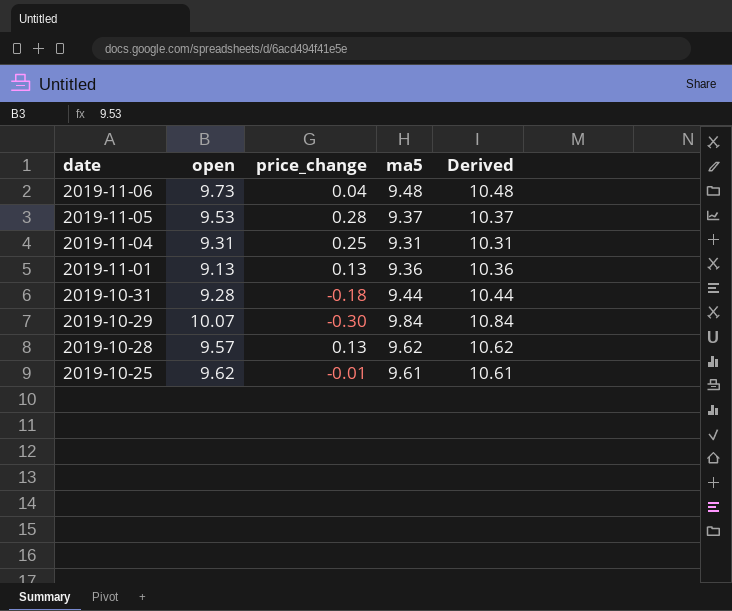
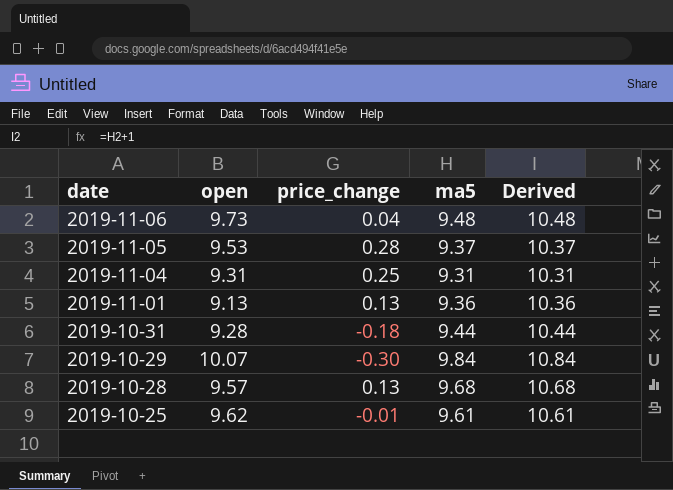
2019-10-28 | ma5: 9.62 -> 9.68
2019-10-28 | Derived: 10.62 -> 10.68

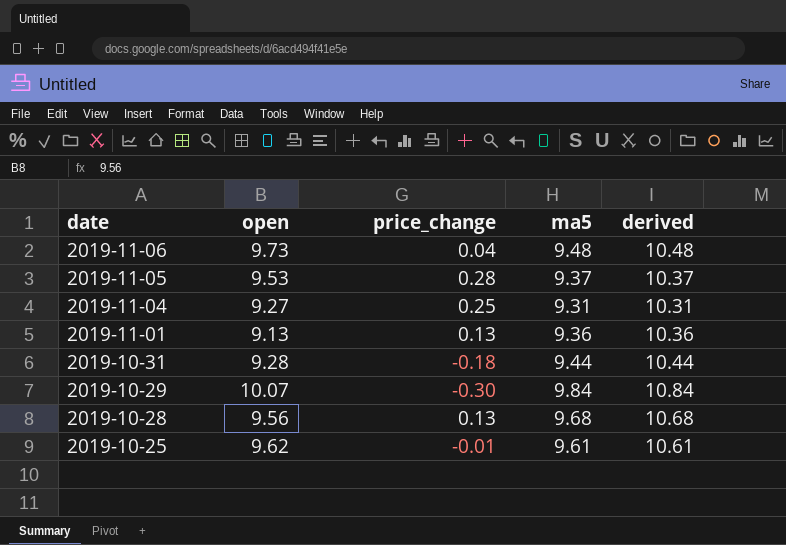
column name: Derived -> derived
2019-11-04 | open: 9.31 -> 9.27
2019-10-28 | open: 9.57 -> 9.56

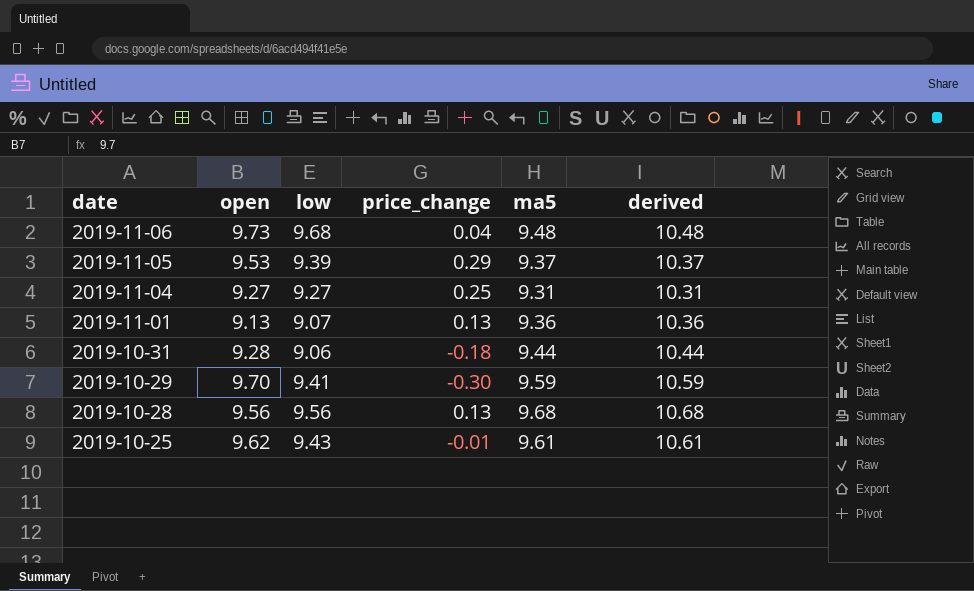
column low | position: none -> 3
2019-11-05 | price_change: 0.28 -> 0.29
2019-10-29 | open: 10.07 -> 9.70
2019-10-29 | ma5: 9.84 -> 9.59
2019-10-29 | derived: 10.84 -> 10.59

